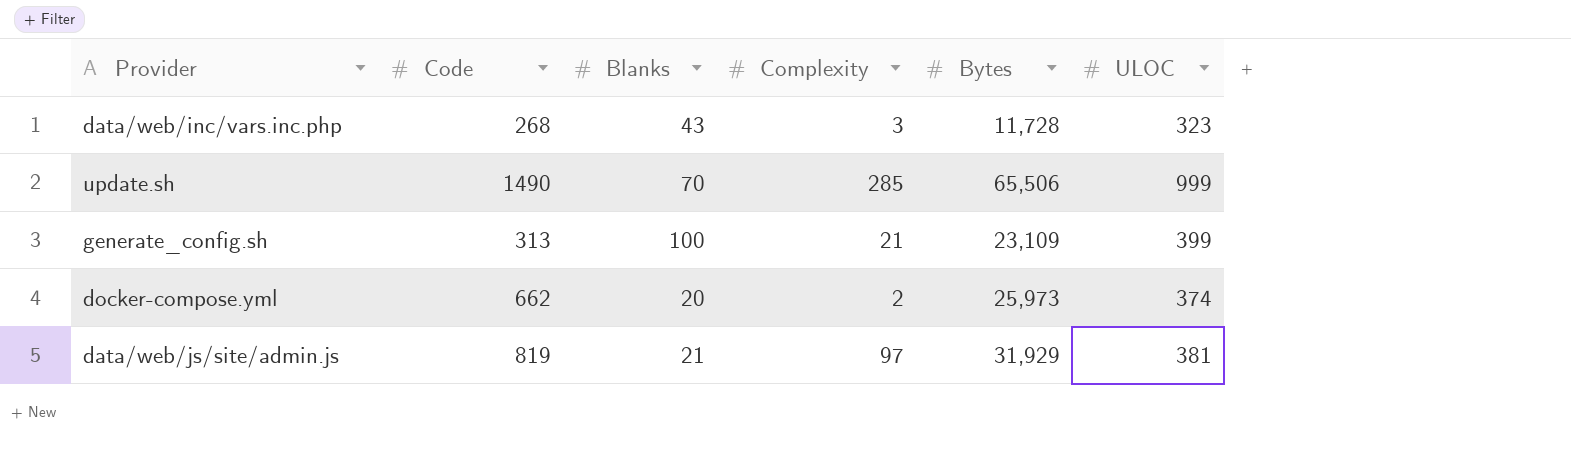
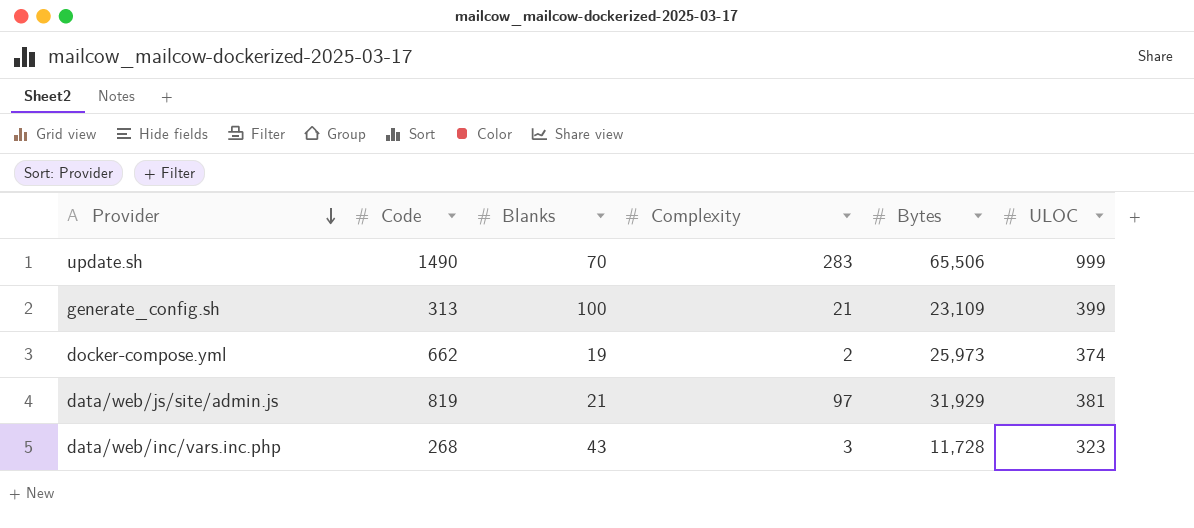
row order: none -> Provider descending
update.sh | Complexity: 285 -> 283
docker-compose.yml | Blanks: 20 -> 19

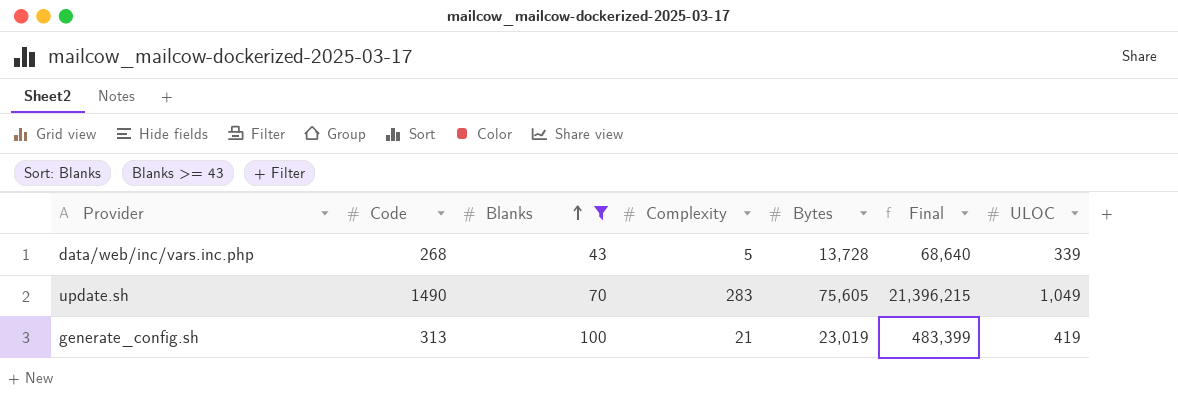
filter: none -> Blanks >= 43
row order: Provider descending -> Blanks ascending
column Final | formula: none -> [Complexity] * [Bytes]
data/web/inc/vars.inc.php | Complexity: 3 -> 5
data/web/inc/vars.inc.php | Bytes: 11,728 -> 13,728
data/web/inc/vars.inc.php | ULOC: 323 -> 339
update.sh | Bytes: 65,506 -> 75,605
update.sh | ULOC: 999 -> 1,049
generate_config.sh | Bytes: 23,109 -> 23,019
generate_config.sh | ULOC: 399 -> 419

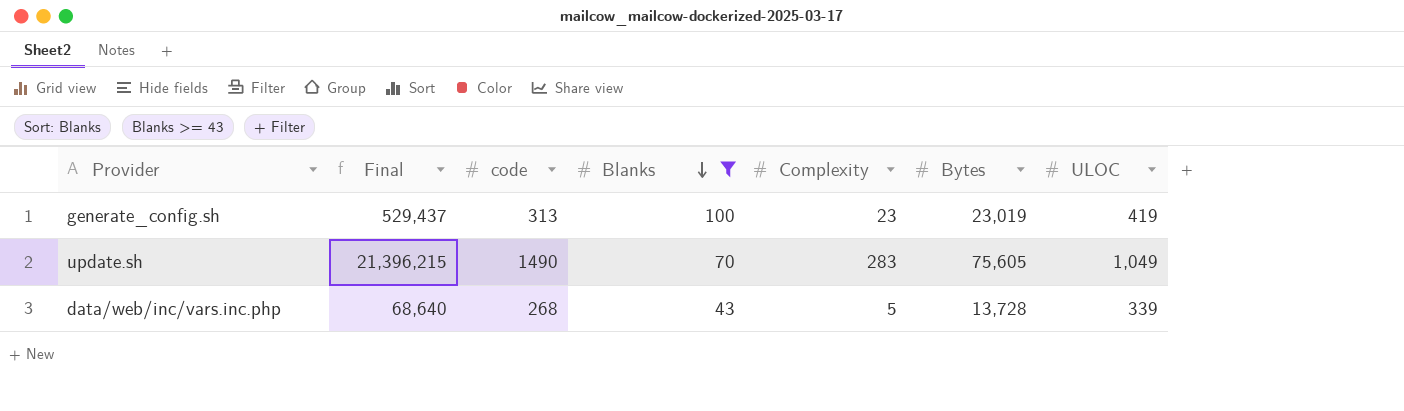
row order: Blanks ascending -> Blanks descending
column Final | position: 6 -> 2
column name: Code -> code
generate_config.sh | Final: 483,399 -> 529,437
generate_config.sh | Complexity: 21 -> 23

